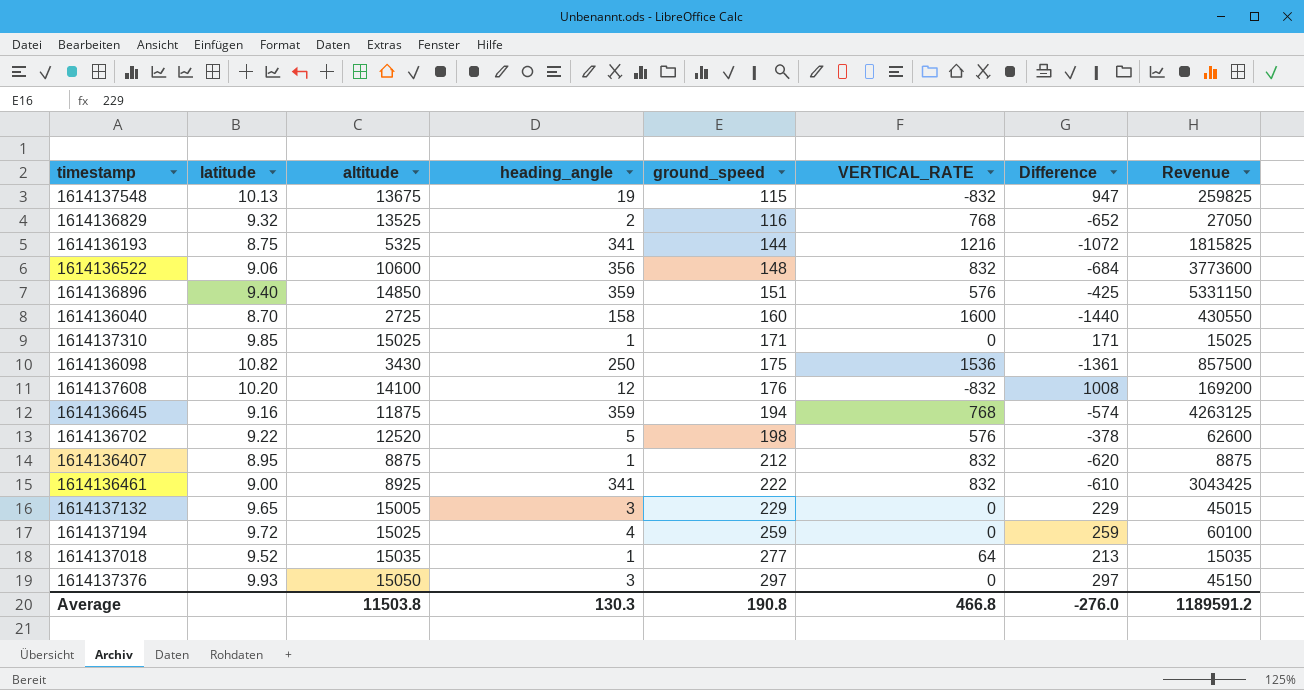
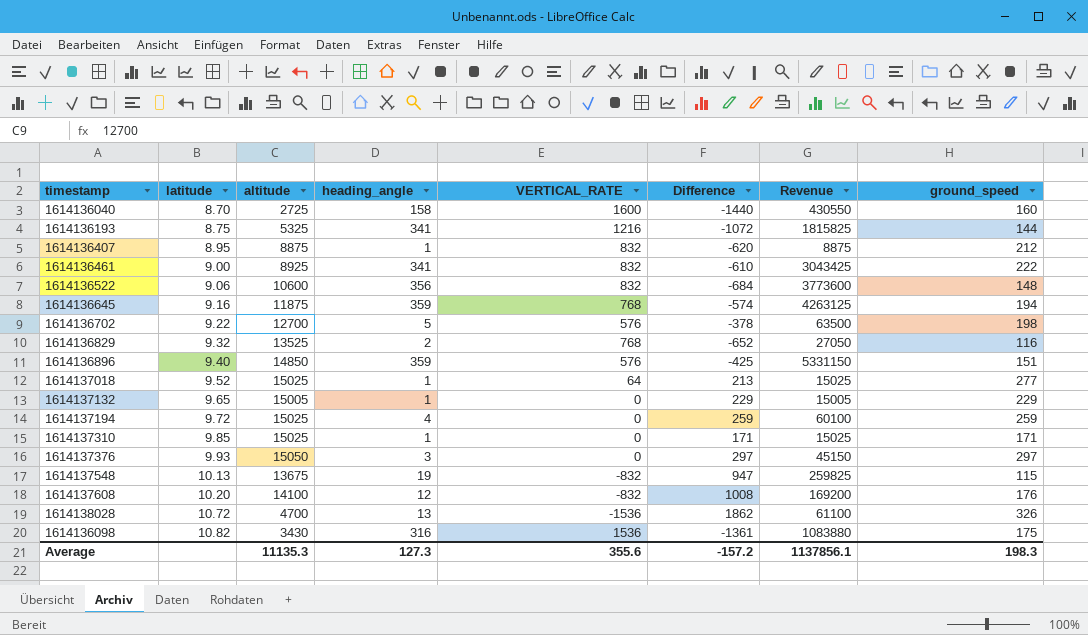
row order: ground_speed ascending -> latitude ascending
column ground_speed | position: 5 -> 8
1614136702 | altitude: 12520 -> 12700
1614136702 | Revenue: 62600 -> 63500
1614137018 | altitude: 15035 -> 15025
1614137018 | Revenue: 15035 -> 15025
1614137132 | heading_angle: 3 -> 1
1614137132 | Revenue: 45015 -> 15005
row 1614138028: none -> 10.72 | 4700 | 13 | -1536 | 1862 | 61100 | 326
1614136098 | heading_angle: 250 -> 316
1614136098 | Revenue: 857500 -> 1083880
Average | altitude: 11503.8 -> 11135.3
Average | heading_angle: 130.3 -> 127.3
Average | VERTICAL_RATE: 466.8 -> 355.6
Average | Difference: -276.0 -> -157.2
Average | Revenue: 1189591.2 -> 1137856.1
Average | ground_speed: 190.8 -> 198.3

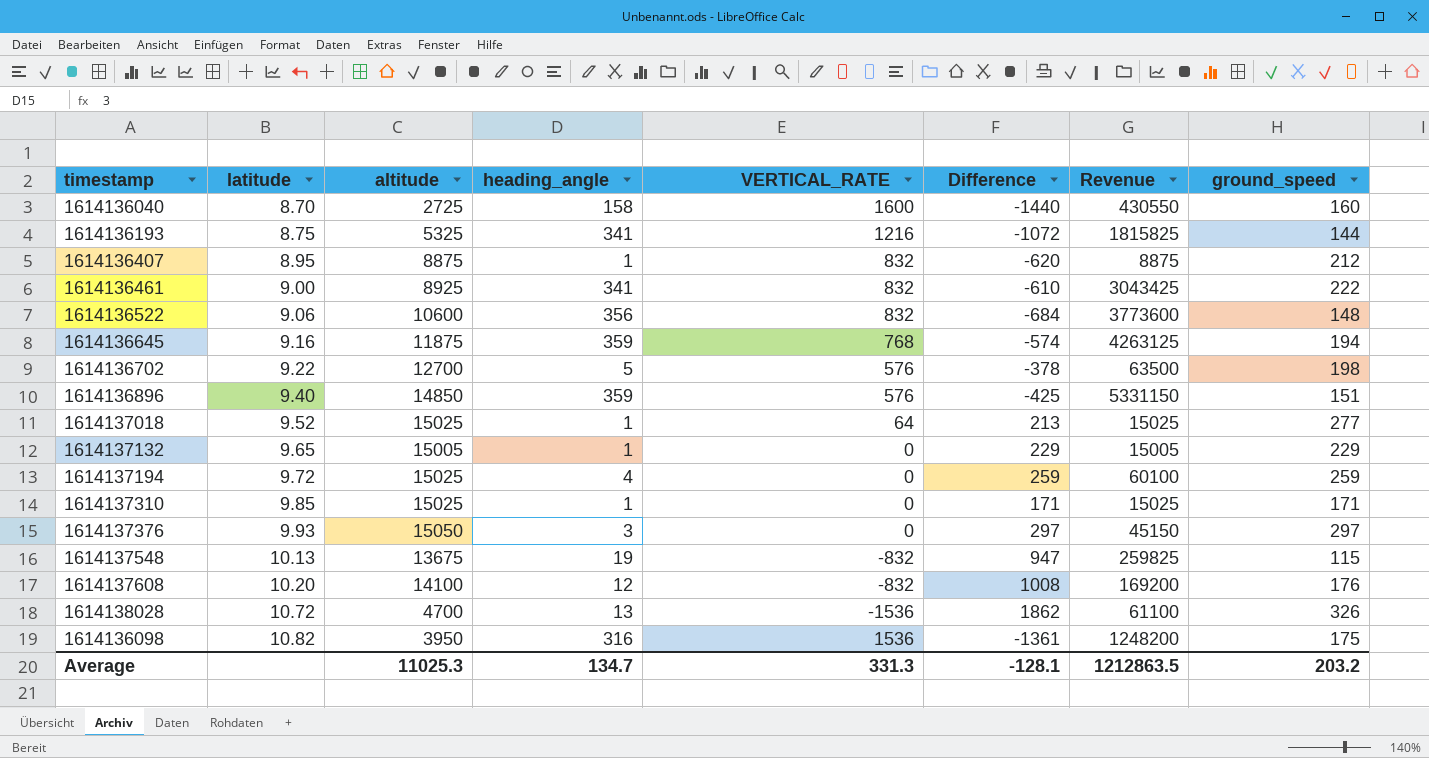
row 1614136829: 9.32 | 13525 | 2 | 768 | -652 | 27050 | 116 -> none
1614136098 | altitude: 3430 -> 3950
1614136098 | Revenue: 1083880 -> 1248200
Average | altitude: 11135.3 -> 11025.3
Average | heading_angle: 127.3 -> 134.7
Average | VERTICAL_RATE: 355.6 -> 331.3
Average | Difference: -157.2 -> -128.1
Average | Revenue: 1137856.1 -> 1212863.5
Average | ground_speed: 198.3 -> 203.2

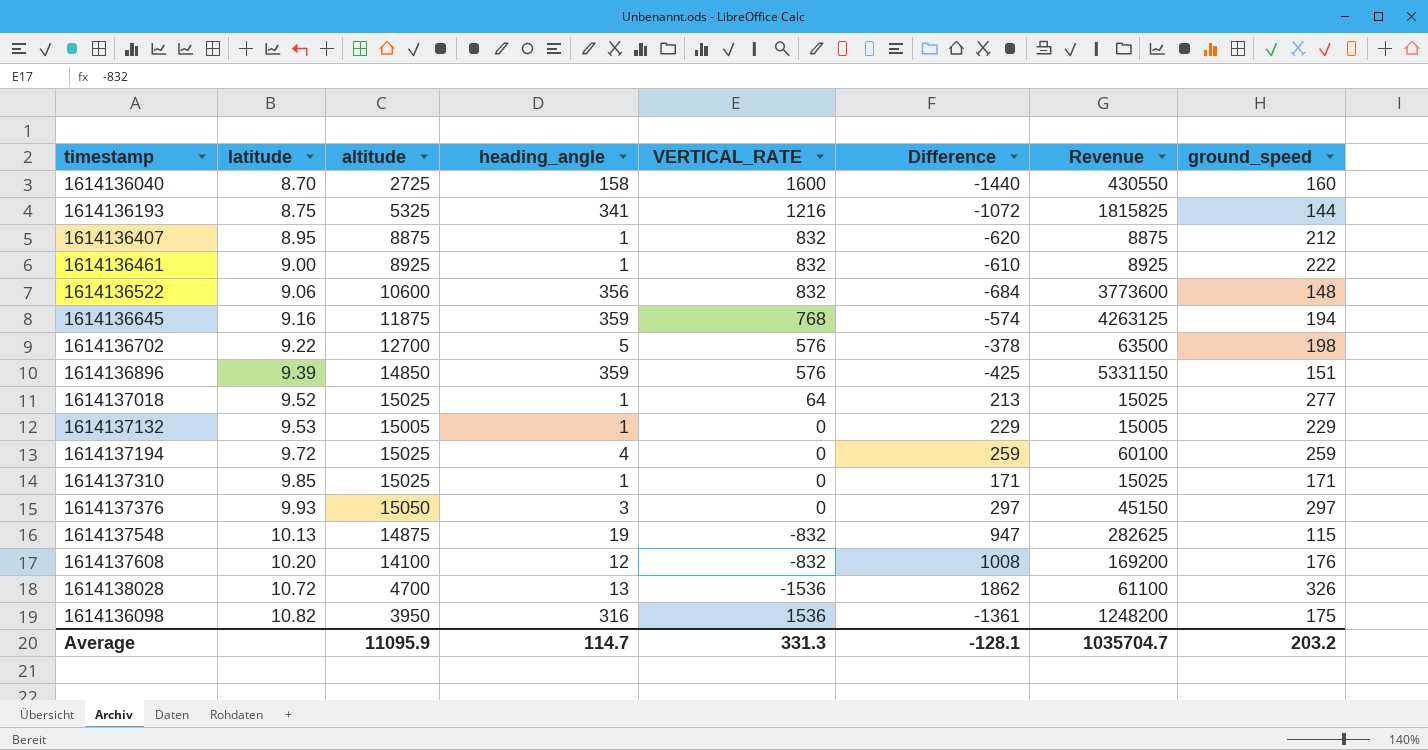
1614136461 | heading_angle: 341 -> 1
1614136461 | Revenue: 3043425 -> 8925
1614136896 | latitude: 9.40 -> 9.39
1614137132 | latitude: 9.65 -> 9.53
1614137548 | altitude: 13675 -> 14875
1614137548 | Revenue: 259825 -> 282625
Average | altitude: 11025.3 -> 11095.9
Average | heading_angle: 134.7 -> 114.7
Average | Revenue: 1212863.5 -> 1035704.7

